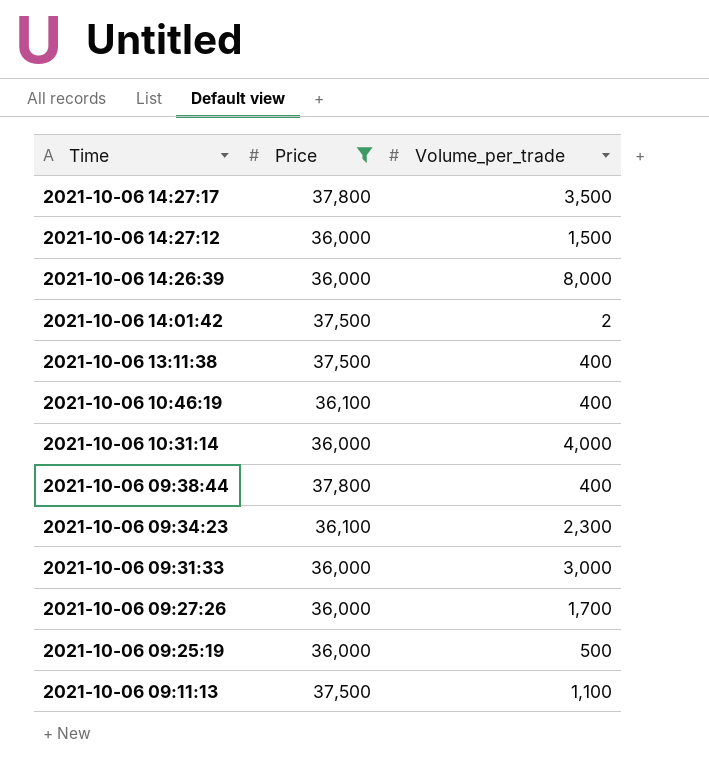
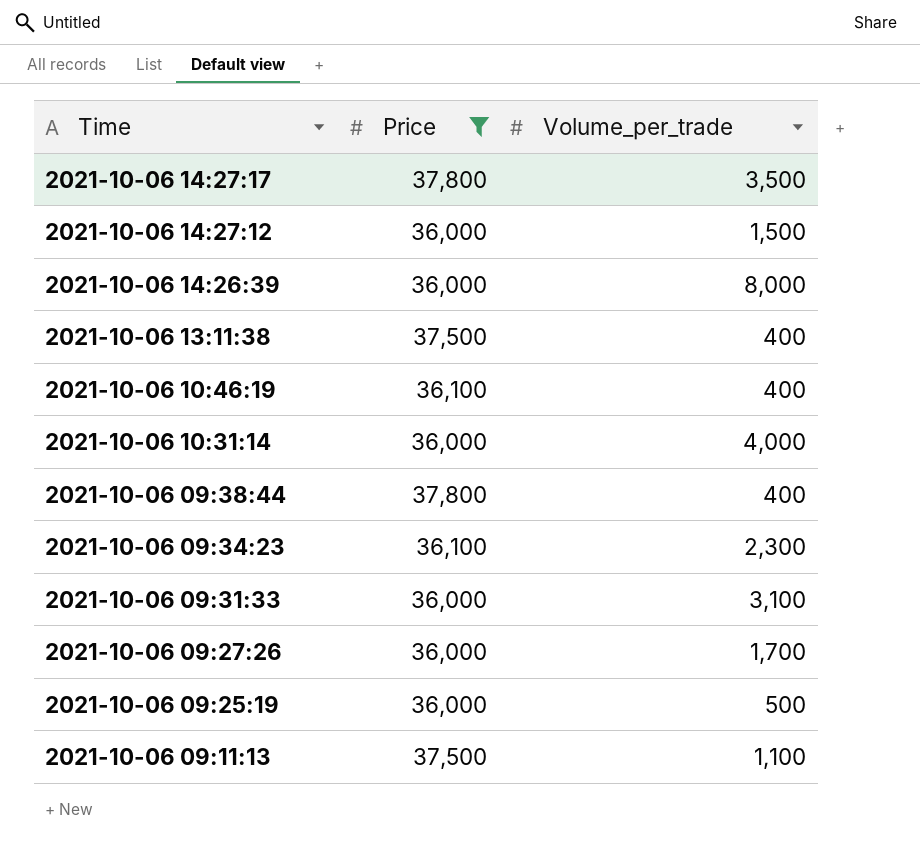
row 2021-10-06 14:01:42: 37,500 | 2 -> none
2021-10-06 09:31:33 | Volume_per_trade: 3,000 -> 3,100

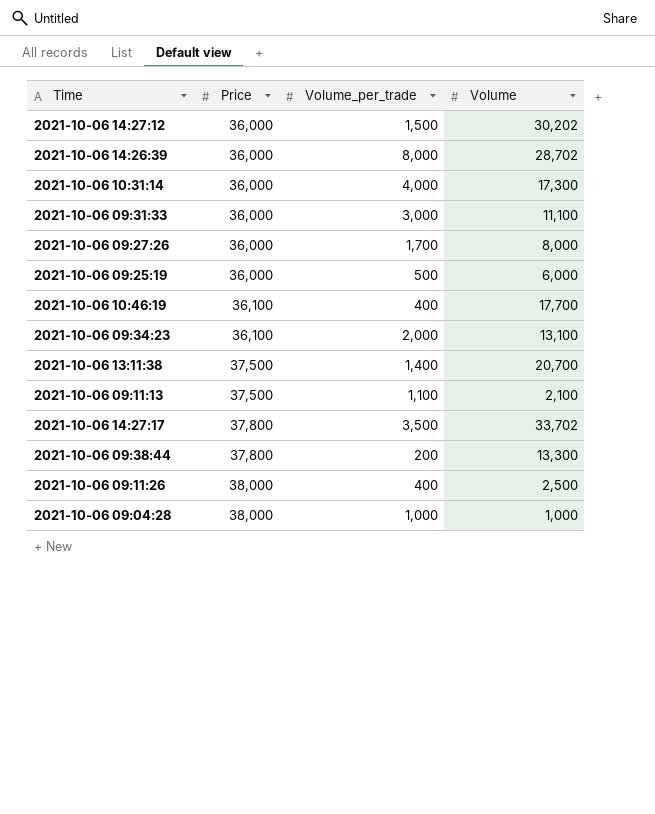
filter: Price != 38,000 -> none
row order: Time descending -> Price ascending
column Volume | position: none -> 4
2021-10-06 09:31:33 | Volume_per_trade: 3,100 -> 3,000
2021-10-06 09:34:23 | Volume_per_trade: 2,300 -> 2,000
2021-10-06 13:11:38 | Volume_per_trade: 400 -> 1,400
2021-10-06 09:38:44 | Volume_per_trade: 400 -> 200

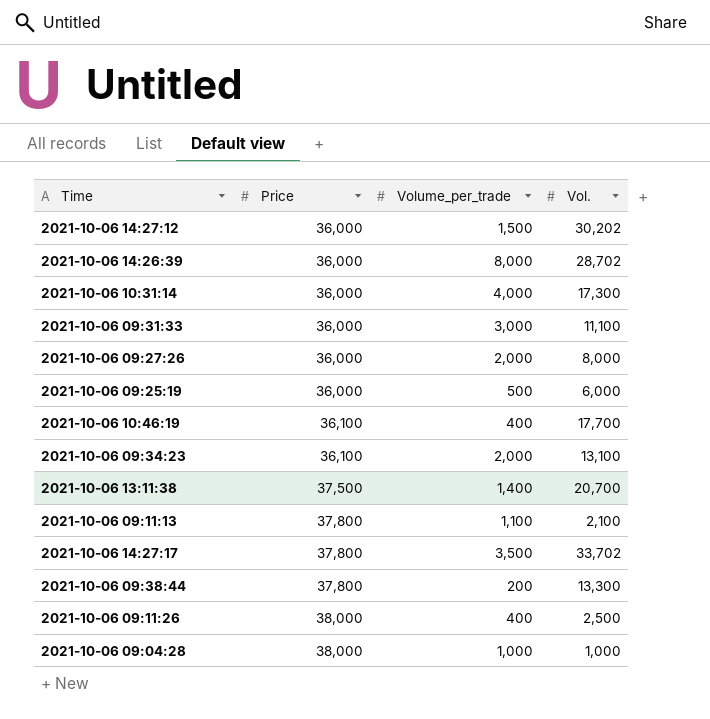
column name: Volume -> Vol.
2021-10-06 09:27:26 | Volume_per_trade: 1,700 -> 2,000
2021-10-06 09:11:13 | Price: 37,500 -> 37,800

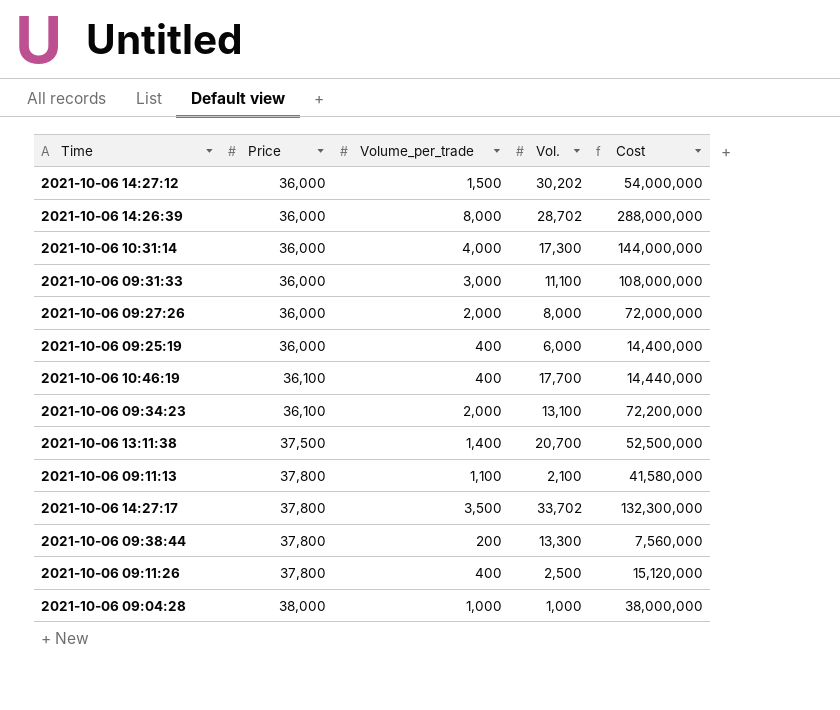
column Cost | formula: none -> [Price] * [Volume_per_trade]
2021-10-06 09:25:19 | Volume_per_trade: 500 -> 400
2021-10-06 09:11:26 | Price: 38,000 -> 37,800

